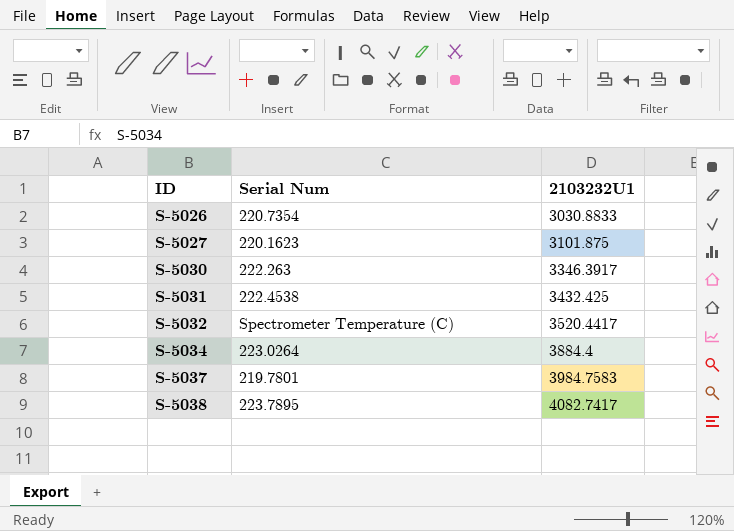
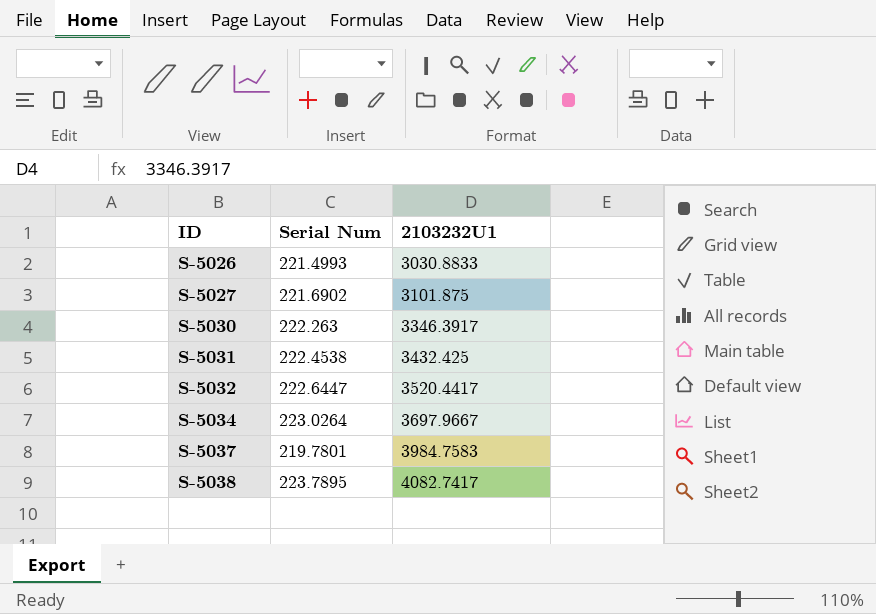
S-5026 | Serial Num: 220.7354 -> 221.4993
S-5027 | Serial Num: 220.1623 -> 221.6902
S-5032 | Serial Num: Spectrometer Temperature (C) -> 222.6447
S-5034 | 2103232U1: 3884.4 -> 3697.9667

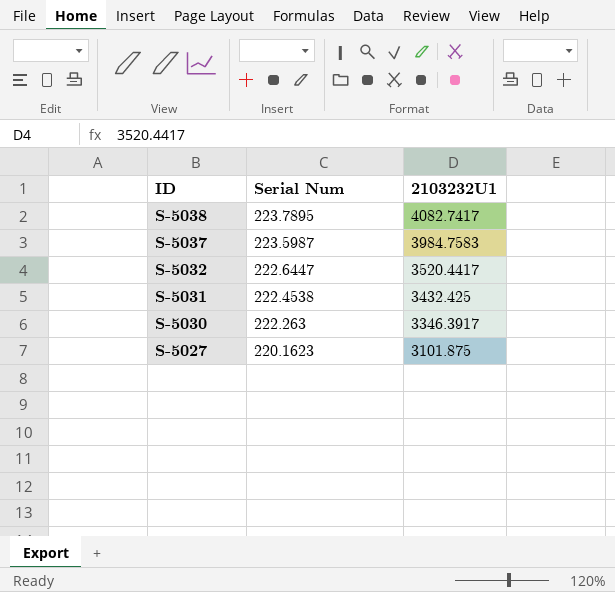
row order: ID ascending -> ID descending
row S-5026: 221.4993 | 3030.8833 -> none
row S-5034: 223.0264 | 3697.9667 -> none
S-5037 | Serial Num: 219.7801 -> 223.5987
S-5027 | Serial Num: 221.6902 -> 220.1623

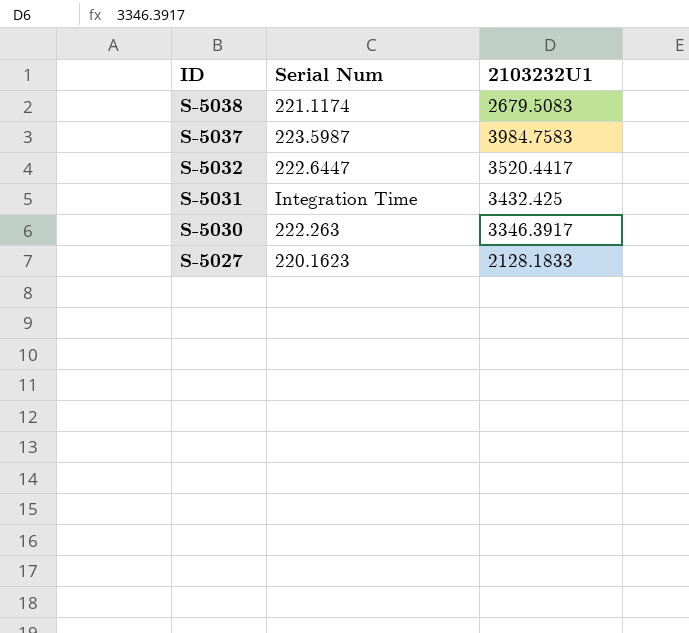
S-5038 | Serial Num: 223.7895 -> 221.1174
S-5038 | 2103232U1: 4082.7417 -> 2679.5083
S-5031 | Serial Num: 222.4538 -> Integration Time
S-5027 | 2103232U1: 3101.875 -> 2128.1833

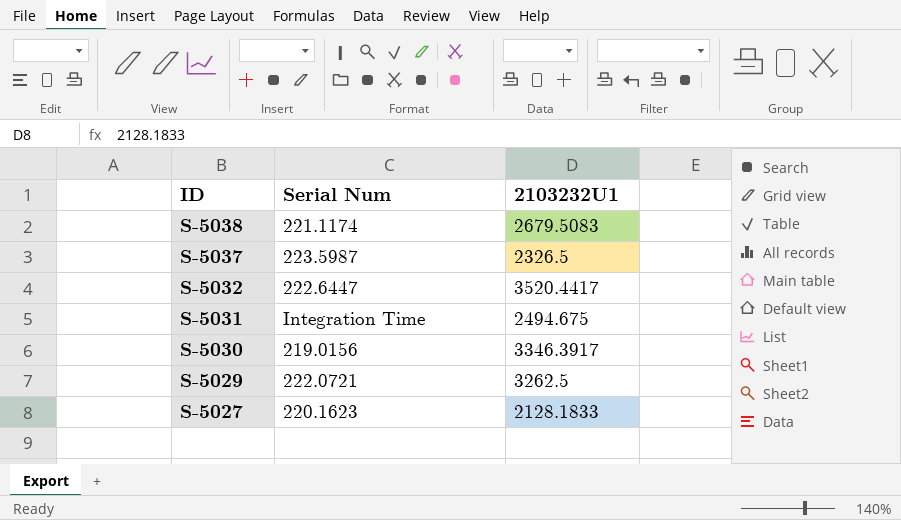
S-5037 | 2103232U1: 3984.7583 -> 2326.5
S-5031 | 2103232U1: 3432.425 -> 2494.675
S-5030 | Serial Num: 222.263 -> 219.0156
row S-5029: none -> 222.0721 | 3262.5

